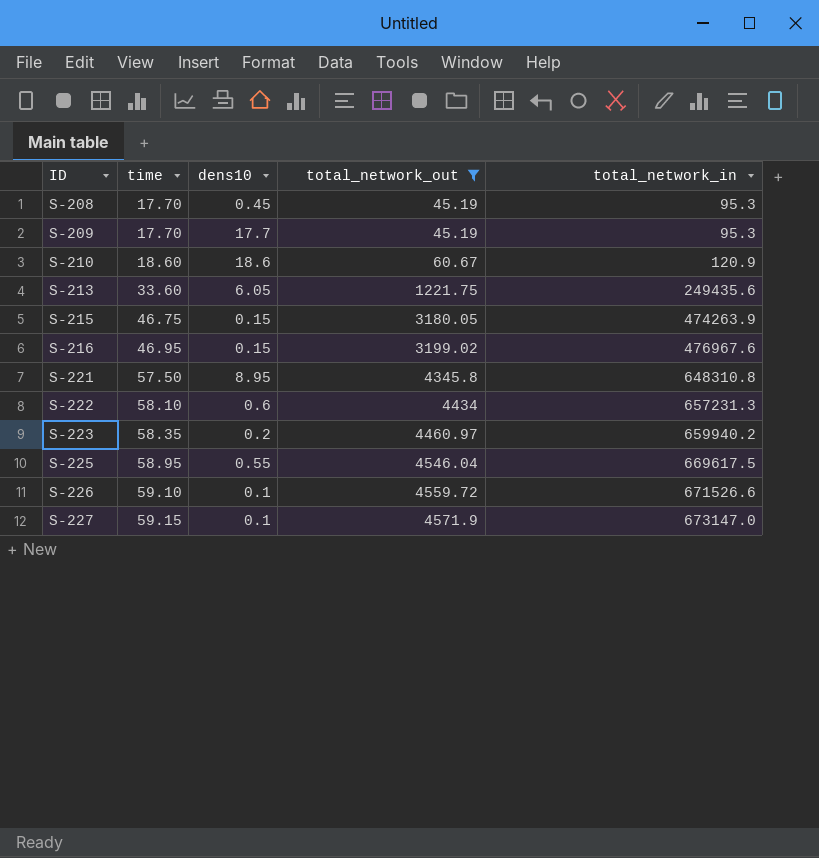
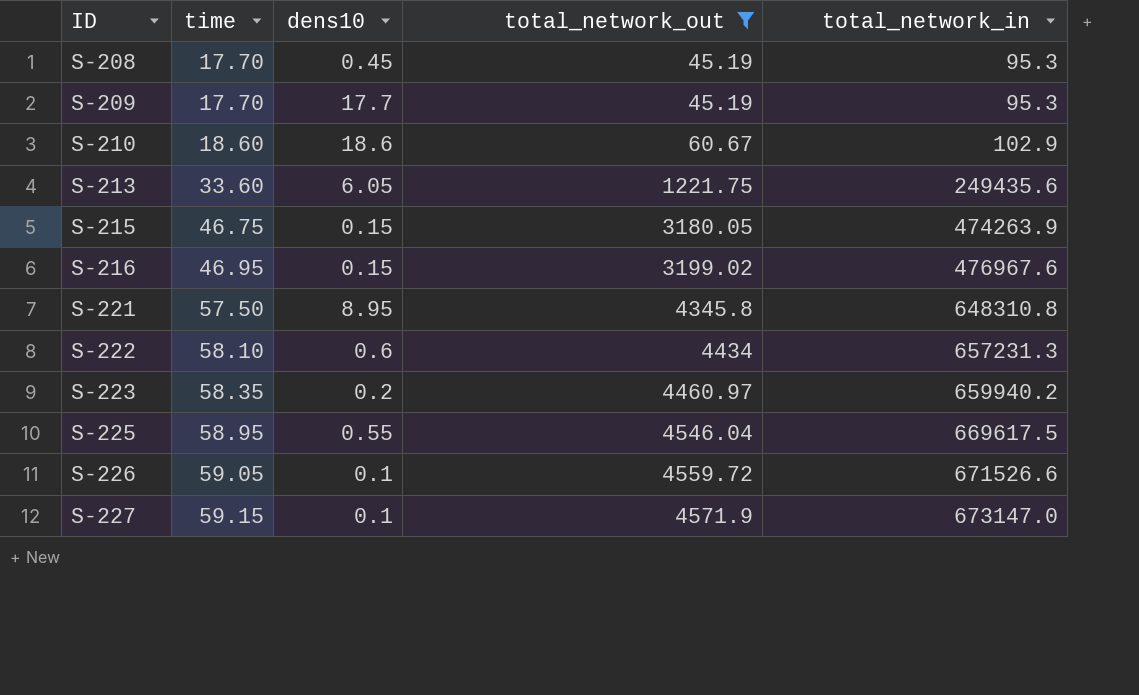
S-210 | total_network_in: 120.9 -> 102.9
S-226 | time: 59.10 -> 59.05

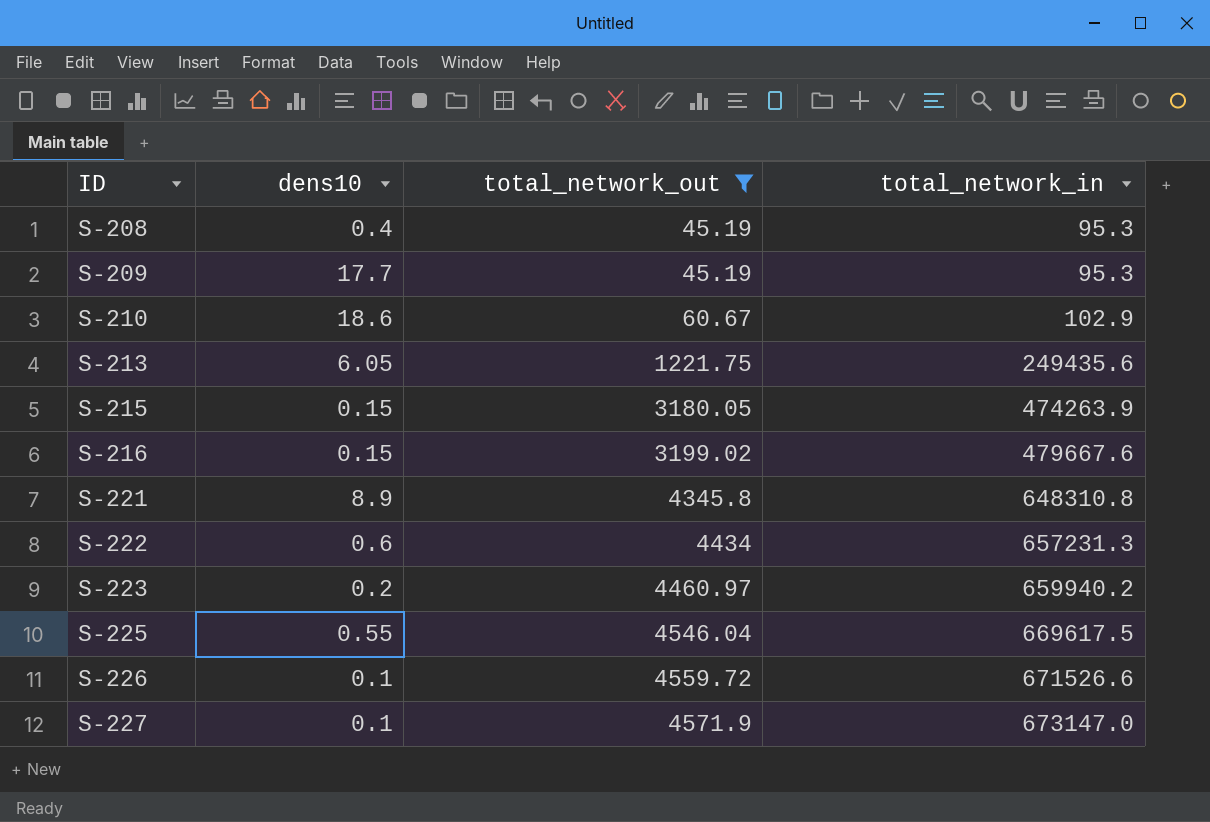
column time | position: 2 -> none
S-208 | dens10: 0.45 -> 0.4
S-216 | total_network_in: 476967.6 -> 479667.6
S-221 | dens10: 8.95 -> 8.9

